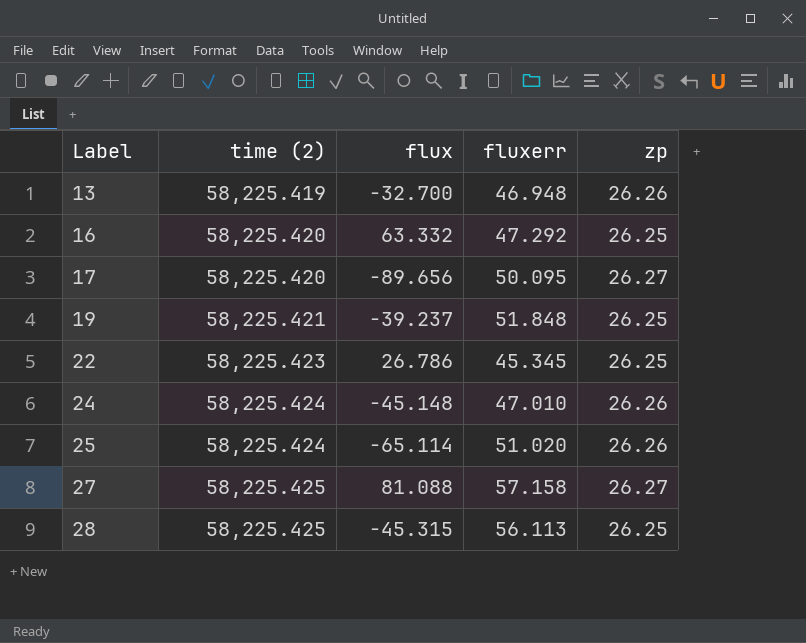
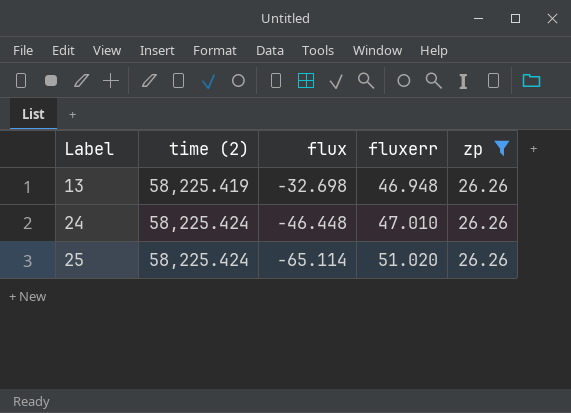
filter: none -> zp = 26.26
13 | flux: -32.700 -> -32.698
24 | flux: -45.148 -> -46.448

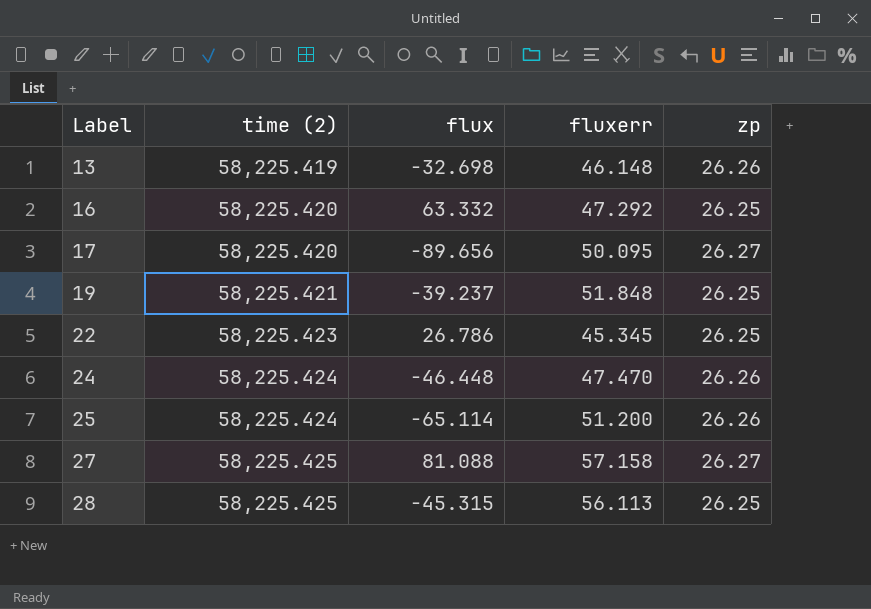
filter: zp = 26.26 -> none
13 | fluxerr: 46.948 -> 46.148
24 | fluxerr: 47.010 -> 47.470
25 | fluxerr: 51.020 -> 51.200

